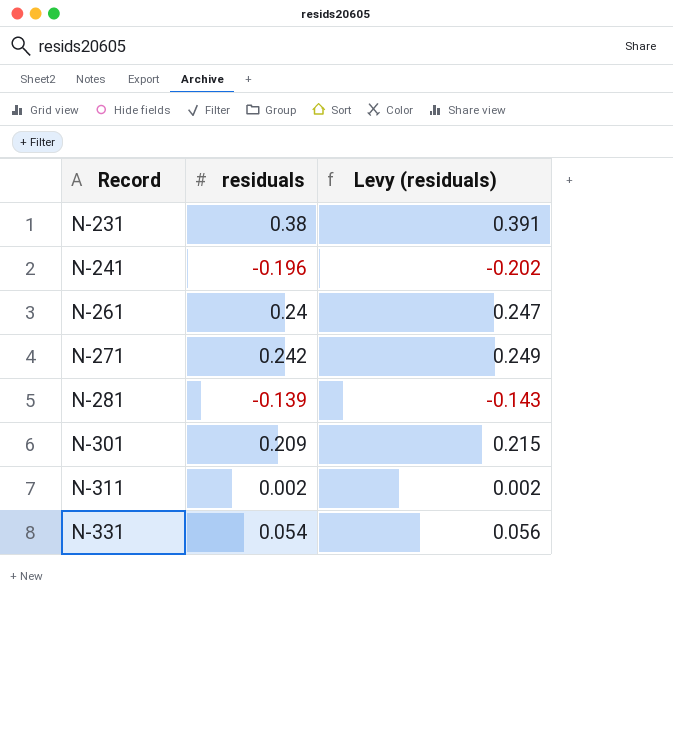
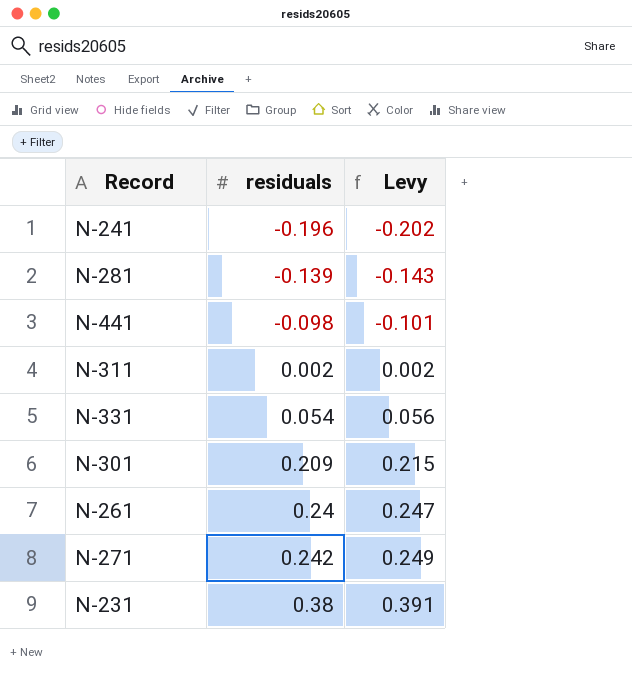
row order: Record ascending -> residuals ascending
column name: Levy (residuals) -> Levy
row N-441: none -> -0.098 | -0.101

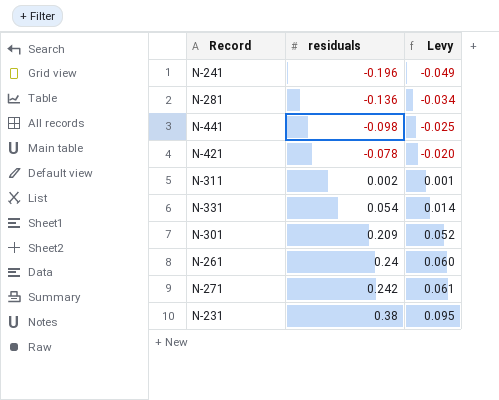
column Levy | formula: [residuals] * 1.03 -> [residuals] * 0.25
N-281 | residuals: -0.139 -> -0.136
row N-421: none -> -0.078 | -0.020

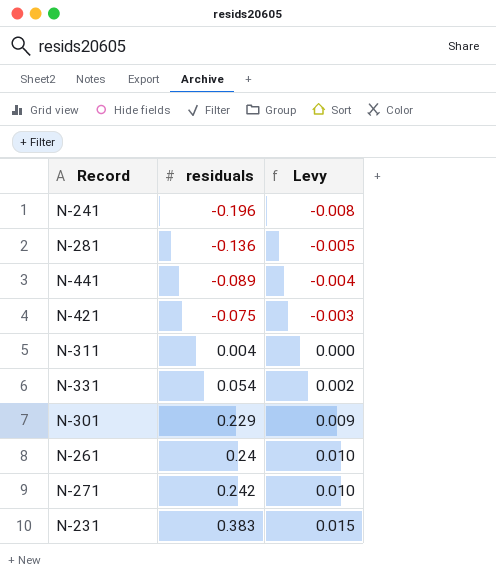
column Levy | formula: [residuals] * 0.25 -> [residuals] * 0.04
N-441 | residuals: -0.098 -> -0.089
N-421 | residuals: -0.078 -> -0.075
N-311 | residuals: 0.002 -> 0.004
N-301 | residuals: 0.209 -> 0.229
N-231 | residuals: 0.38 -> 0.383

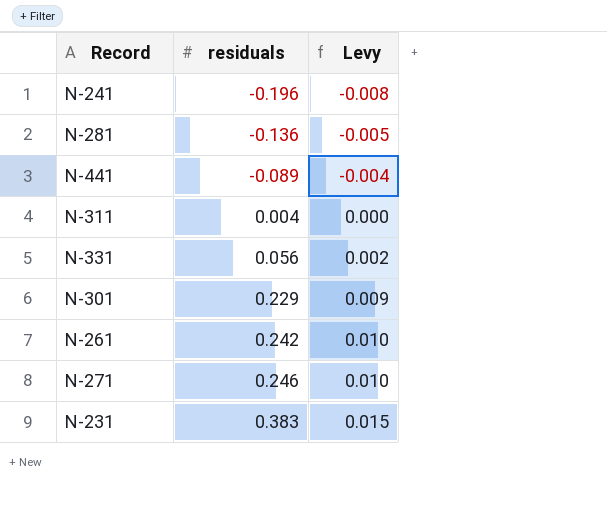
row N-421: -0.075 | -0.003 -> none
N-331 | residuals: 0.054 -> 0.056
N-261 | residuals: 0.24 -> 0.242
N-271 | residuals: 0.242 -> 0.246

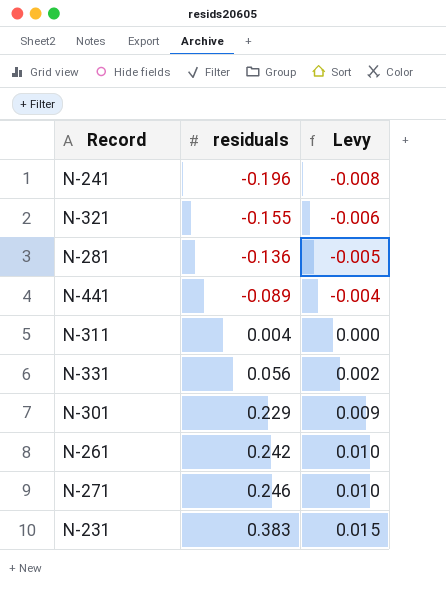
row N-321: none -> -0.155 | -0.006

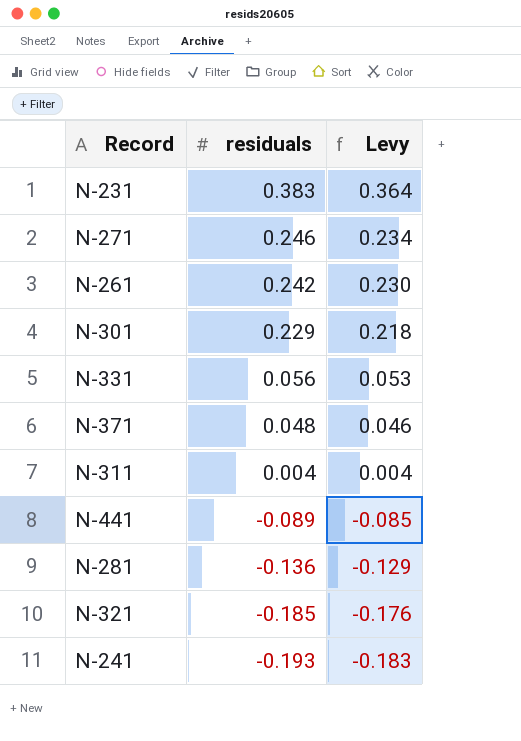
row order: residuals ascending -> residuals descending
column Levy | formula: [residuals] * 0.04 -> [residuals] * 0.95
row N-371: none -> 0.048 | 0.046
N-321 | residuals: -0.155 -> -0.185
N-241 | residuals: -0.196 -> -0.193

